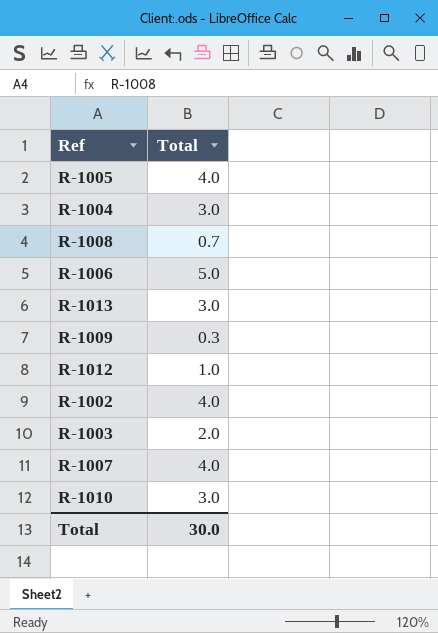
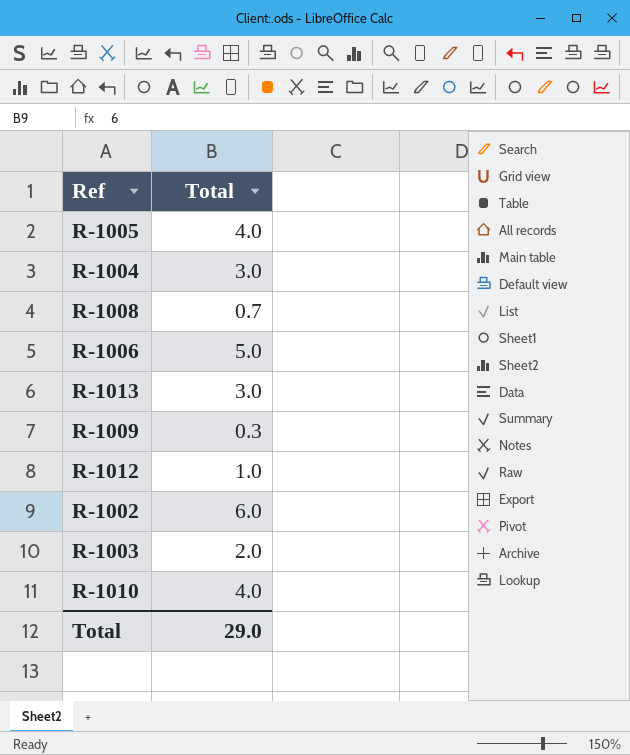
row R-1007: 4.0 -> none
R-1002 | Total: 4.0 -> 6.0
R-1010 | Total: 3.0 -> 4.0
Total | Total: 30.0 -> 29.0

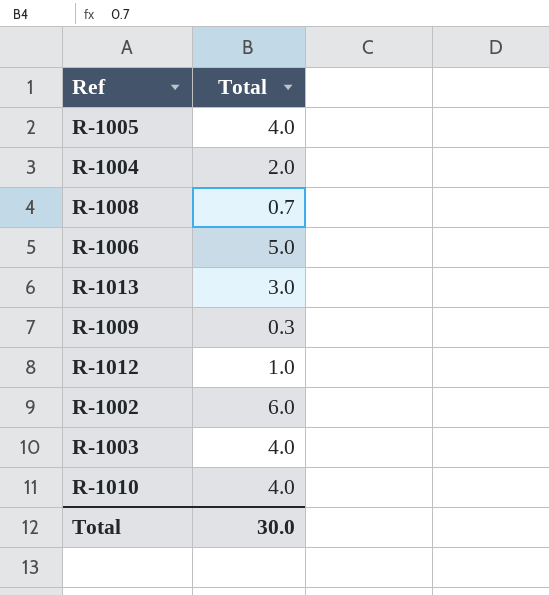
R-1004 | Total: 3.0 -> 2.0
R-1003 | Total: 2.0 -> 4.0
Total | Total: 29.0 -> 30.0

